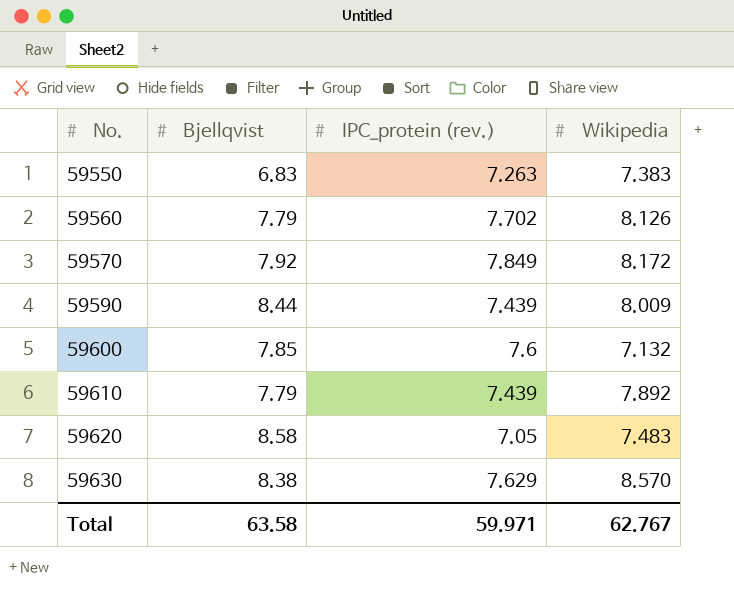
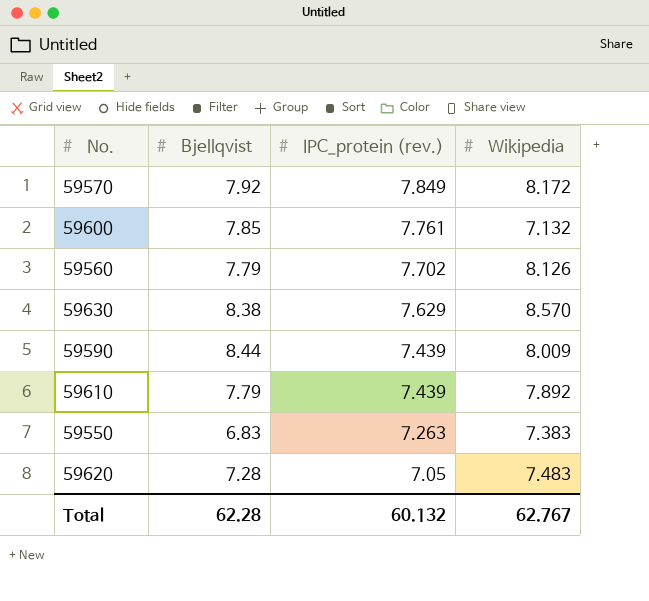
row order: No. ascending -> IPC_protein (rev.) descending
59600 | IPC_protein (rev.): 7.6 -> 7.761
59620 | Bjellqvist: 8.58 -> 7.28
Total | Bjellqvist: 63.58 -> 62.28
Total | IPC_protein (rev.): 59.971 -> 60.132

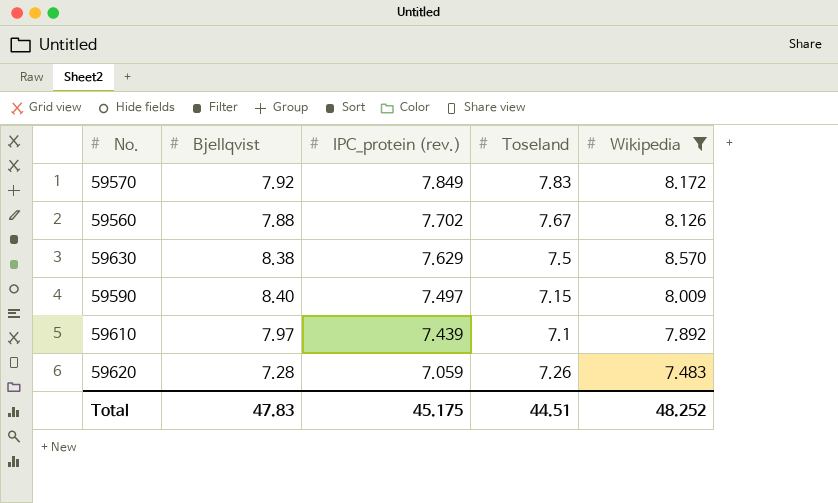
filter: none -> Wikipedia >= 7.483
column Toseland | position: none -> 4
59560 | Bjellqvist: 7.79 -> 7.88
59590 | Bjellqvist: 8.44 -> 8.40
59590 | IPC_protein (rev.): 7.439 -> 7.497
59610 | Bjellqvist: 7.79 -> 7.97
59620 | IPC_protein (rev.): 7.05 -> 7.059
Total | Bjellqvist: 62.28 -> 47.83
Total | IPC_protein (rev.): 60.132 -> 45.175
Total | Wikipedia: 62.767 -> 48.252

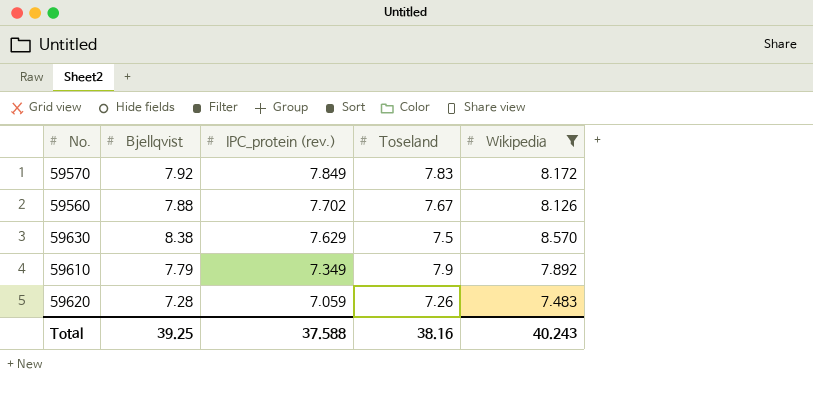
row 59590: 8.40 | 7.497 | 7.15 | 8.009 -> none
59610 | Bjellqvist: 7.97 -> 7.79
59610 | IPC_protein (rev.): 7.439 -> 7.349
59610 | Toseland: 7.1 -> 7.9
Total | Bjellqvist: 47.83 -> 39.25
Total | IPC_protein (rev.): 45.175 -> 37.588
Total | Toseland: 44.51 -> 38.16
Total | Wikipedia: 48.252 -> 40.243

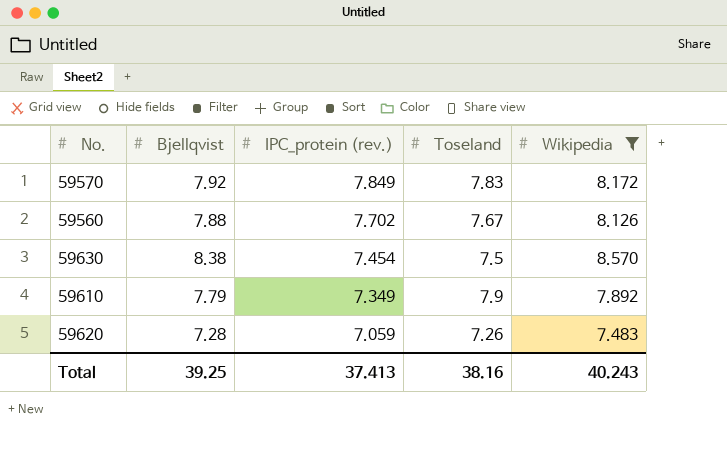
59630 | IPC_protein (rev.): 7.629 -> 7.454
Total | IPC_protein (rev.): 37.588 -> 37.413

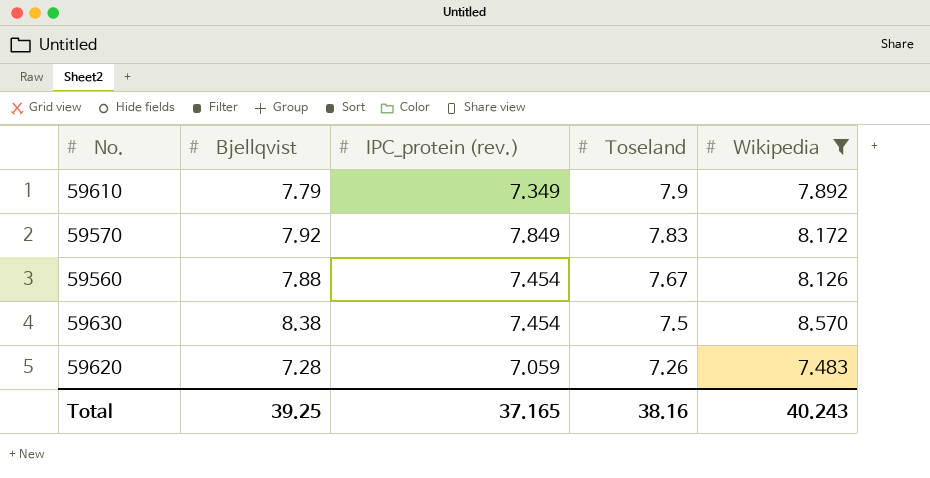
row order: IPC_protein (rev.) descending -> Toseland descending
59560 | IPC_protein (rev.): 7.702 -> 7.454
Total | IPC_protein (rev.): 37.413 -> 37.165

